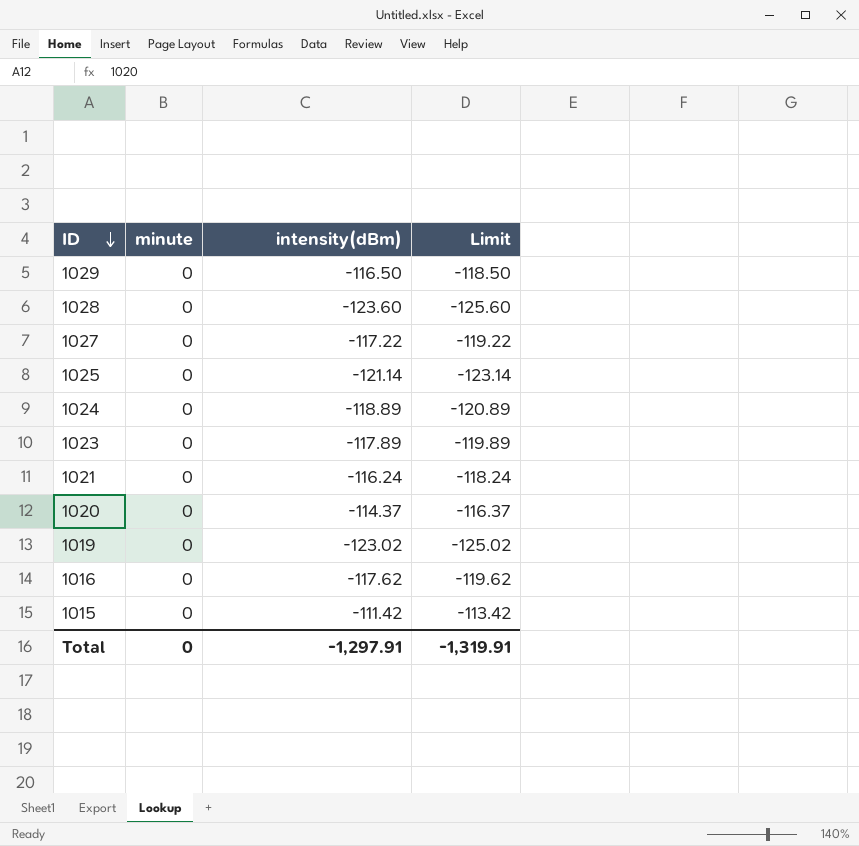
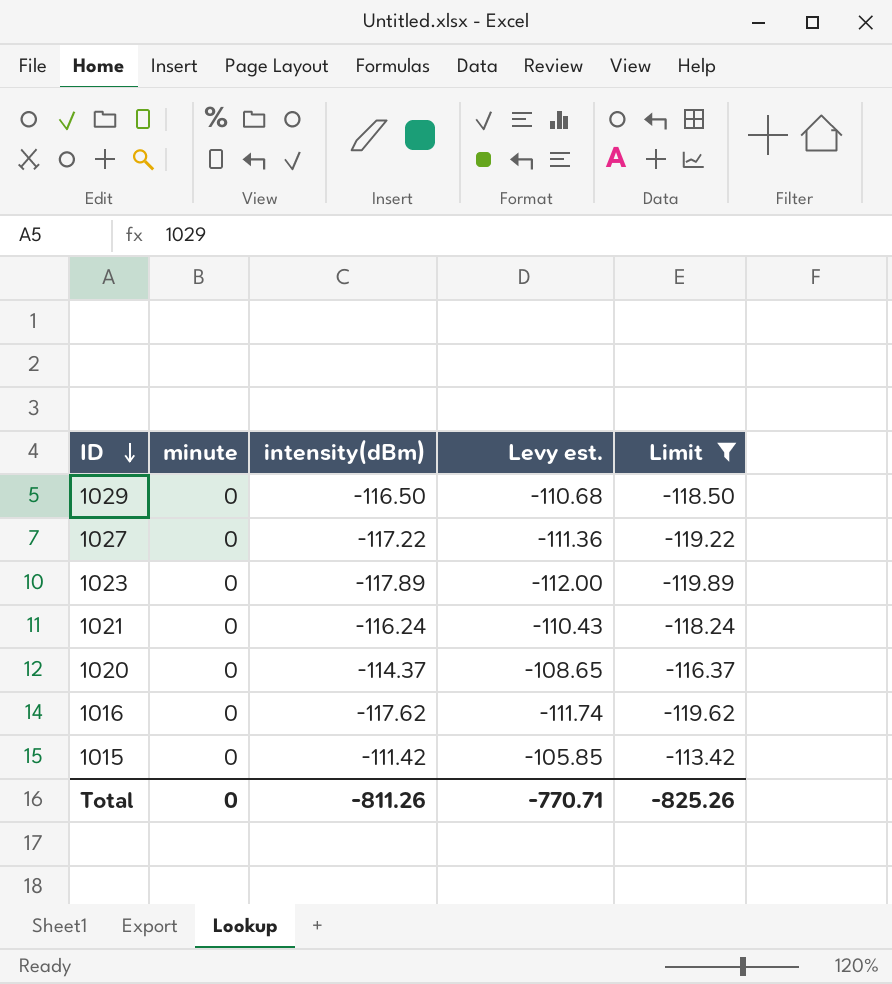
filter: none -> Limit >= -119.89
column Levy est. | formula: none -> [intensity(dBm)] * 0.95
Total | intensity(dBm): -1,297.91 -> -811.26
Total | Limit: -1,319.91 -> -825.26

